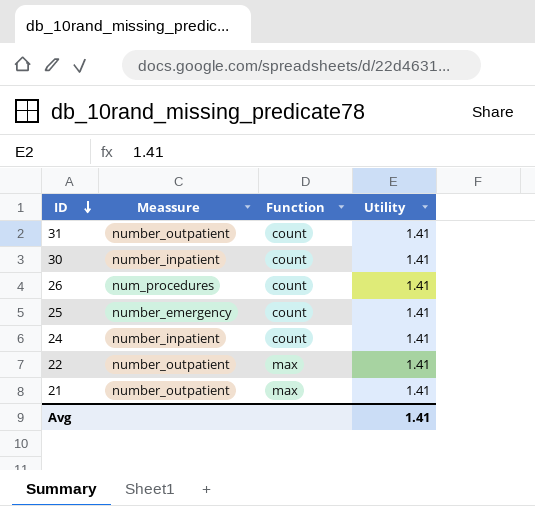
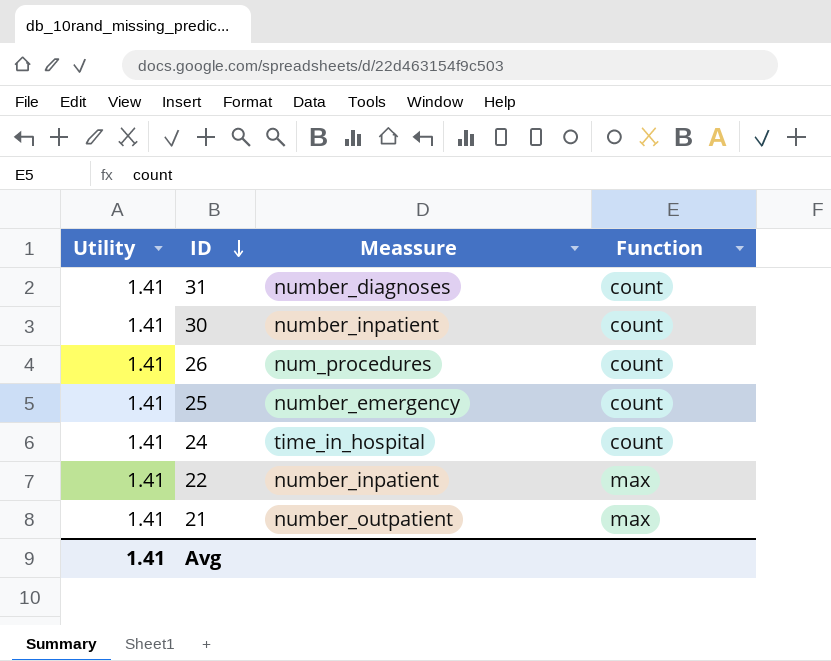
column Utility | position: 4 -> 1
31 | Meassure: number_outpatient -> number_diagnoses
24 | Meassure: number_inpatient -> time_in_hospital
22 | Meassure: number_outpatient -> number_inpatient

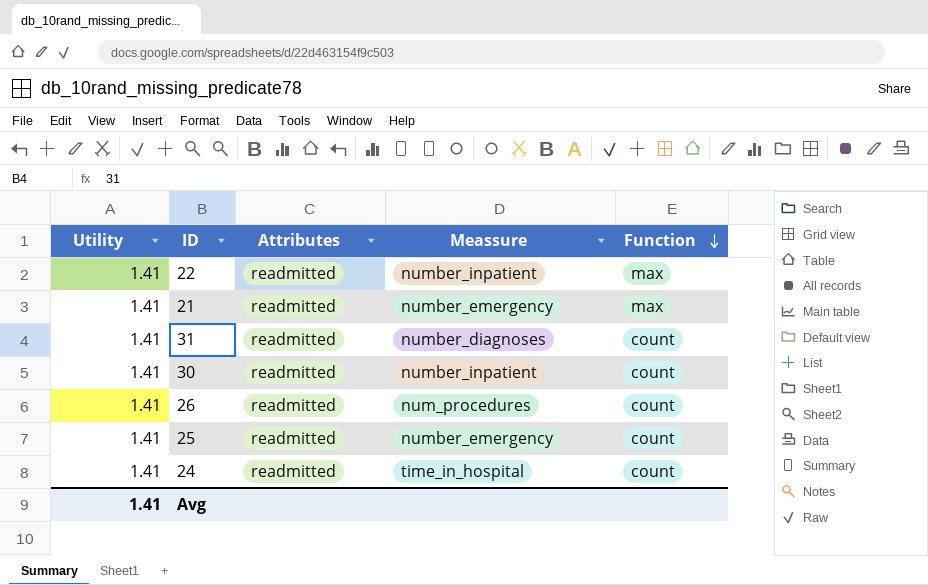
row order: ID descending -> Function descending
column Attributes | position: none -> 3
21 | Meassure: number_outpatient -> number_emergency

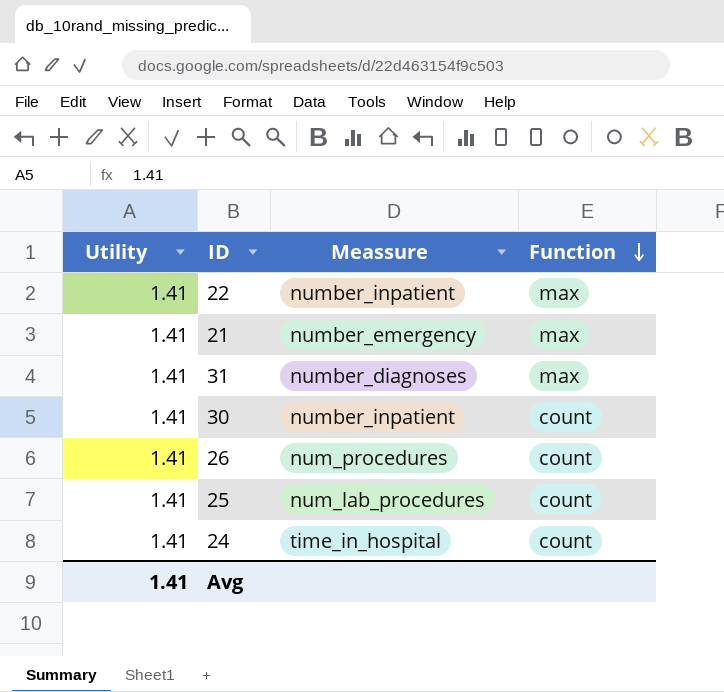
column Attributes | position: 3 -> none
31 | Function: count -> max
25 | Meassure: number_emergency -> num_lab_procedures

